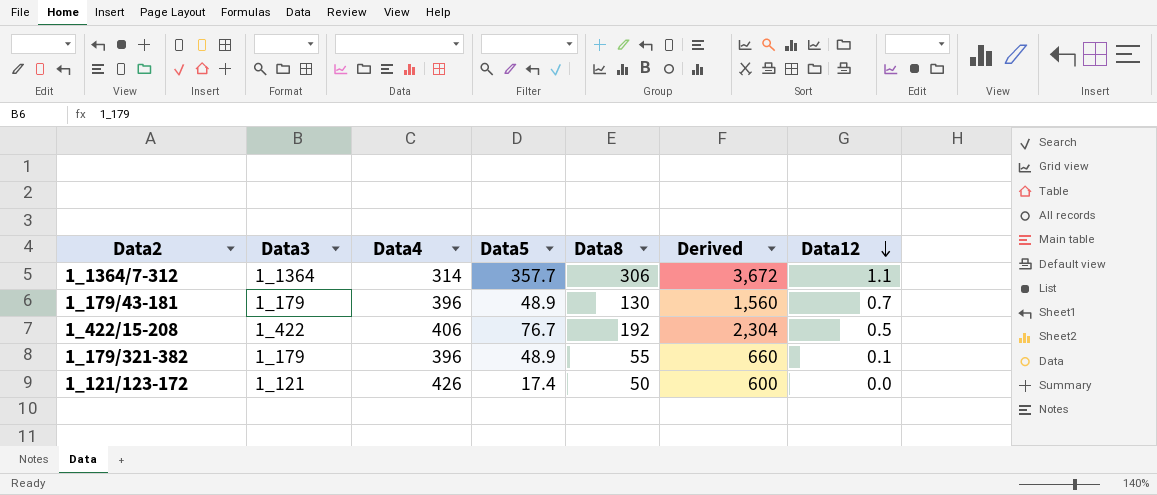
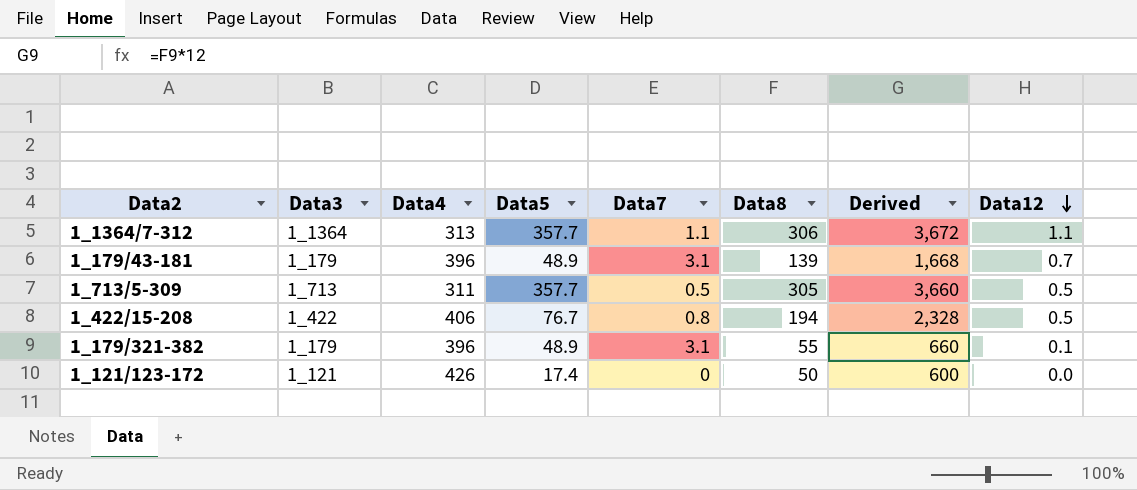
column Data7 | position: none -> 5
1_1364/7-312 | Data4: 314 -> 313
1_179/43-181 | Data8: 130 -> 139
1_179/43-181 | Derived: 1,560 -> 1,668
row 1_713/5-309: none -> 1_713 | 311 | 357.7 | 0.5 | 305 | 3,660 | 0.5
1_422/15-208 | Data8: 192 -> 194
1_422/15-208 | Derived: 2,304 -> 2,328

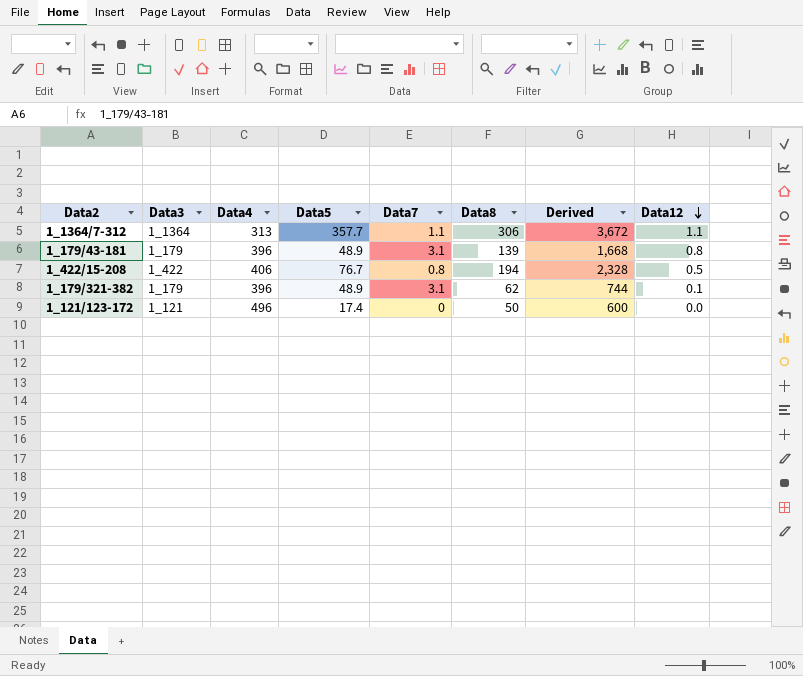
row 1_713/5-309: 1_713 | 311 | 357.7 | 0.5 | 305 | 3,660 | 0.5 -> none
1_179/43-181 | Data12: 0.7 -> 0.8
1_179/321-382 | Data8: 55 -> 62
1_179/321-382 | Derived: 660 -> 744
1_121/123-172 | Data4: 426 -> 496

